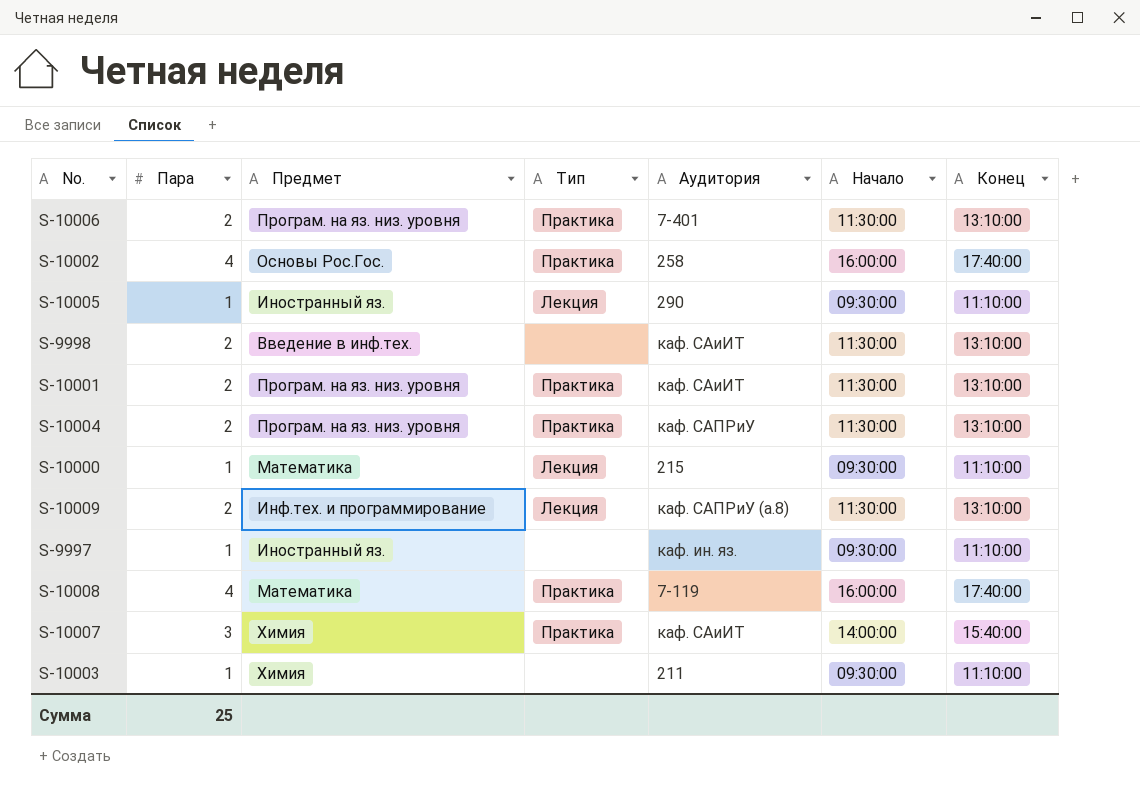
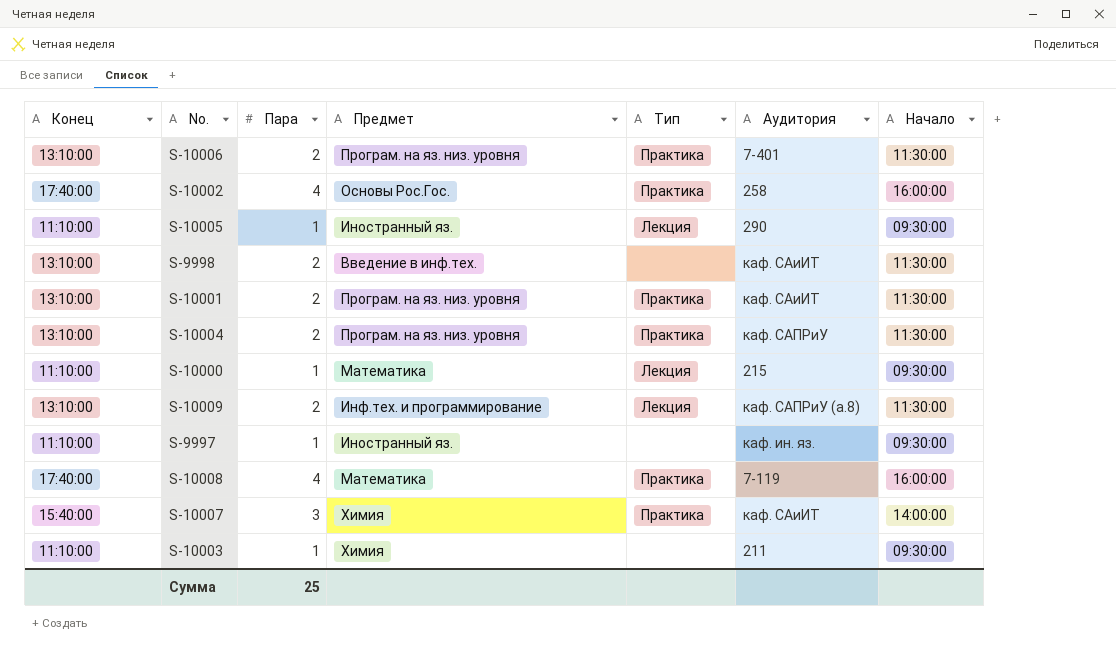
column Конец | position: 7 -> 1

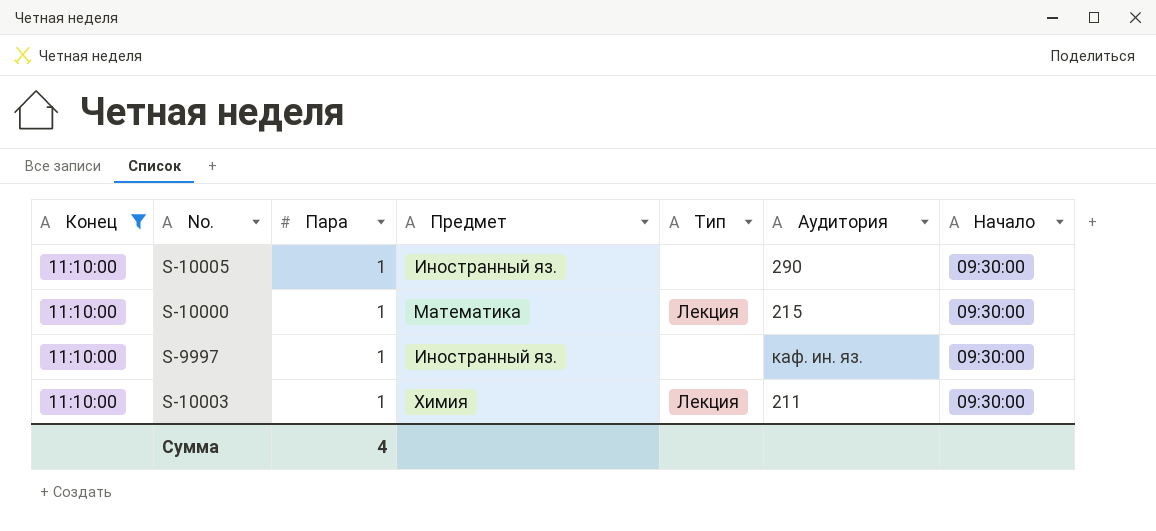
filter: none -> Конец = 11:10:00
S-10005 | Тип: Лекция -> none
S-10003 | Тип: none -> Лекция
Сумма | Пара: 25 -> 4

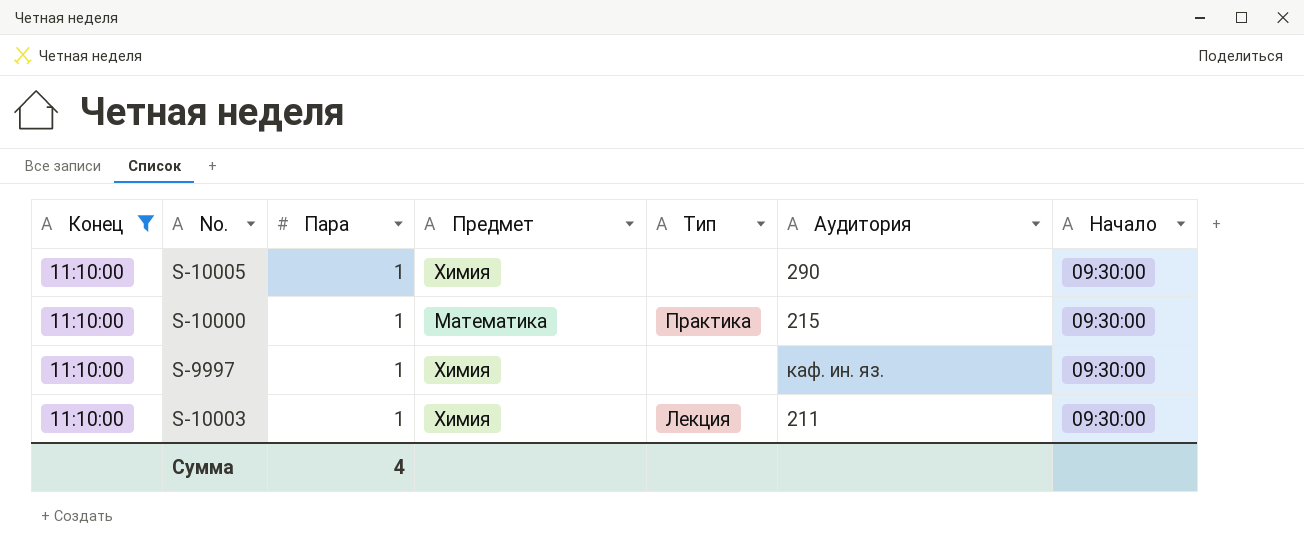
S-10005 | Предмет: Иностранный яз. -> Химия
S-10000 | Тип: Лекция -> Практика
S-9997 | Предмет: Иностранный яз. -> Химия

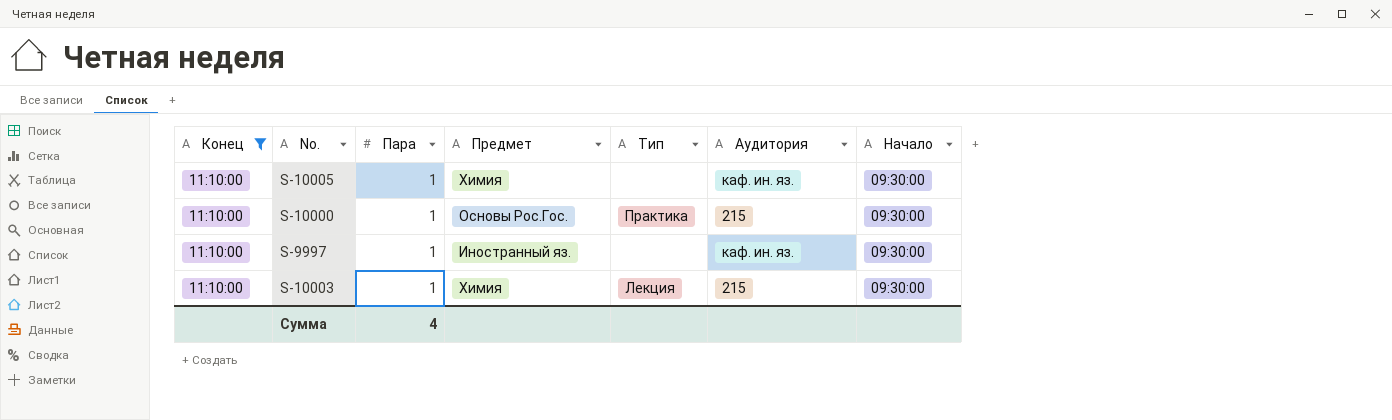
S-10005 | Аудитория: 290 -> каф. ин. яз.
S-10000 | Предмет: Математика -> Основы Рос.Гос.
S-9997 | Предмет: Химия -> Иностранный яз.
S-10003 | Аудитория: 211 -> 215

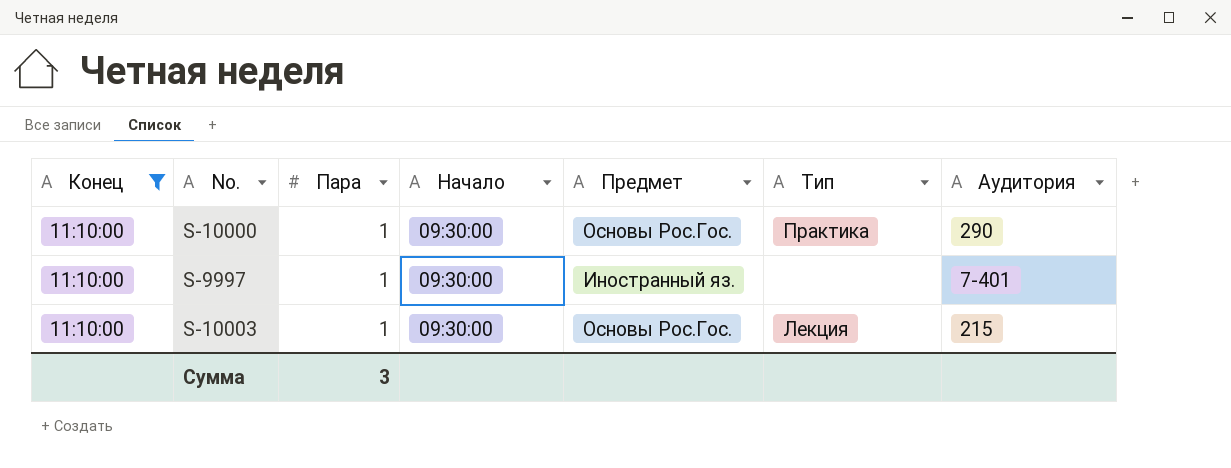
column Начало | position: 7 -> 4
row S-10005: 11:10:00 | 1 | Химия | none | каф. ин. яз. | 09:30:00 -> none
S-10000 | Аудитория: 215 -> 290
S-9997 | Аудитория: каф. ин. яз. -> 7-401
S-10003 | Предмет: Химия -> Основы Рос.Гос.
Сумма | Пара: 4 -> 3

